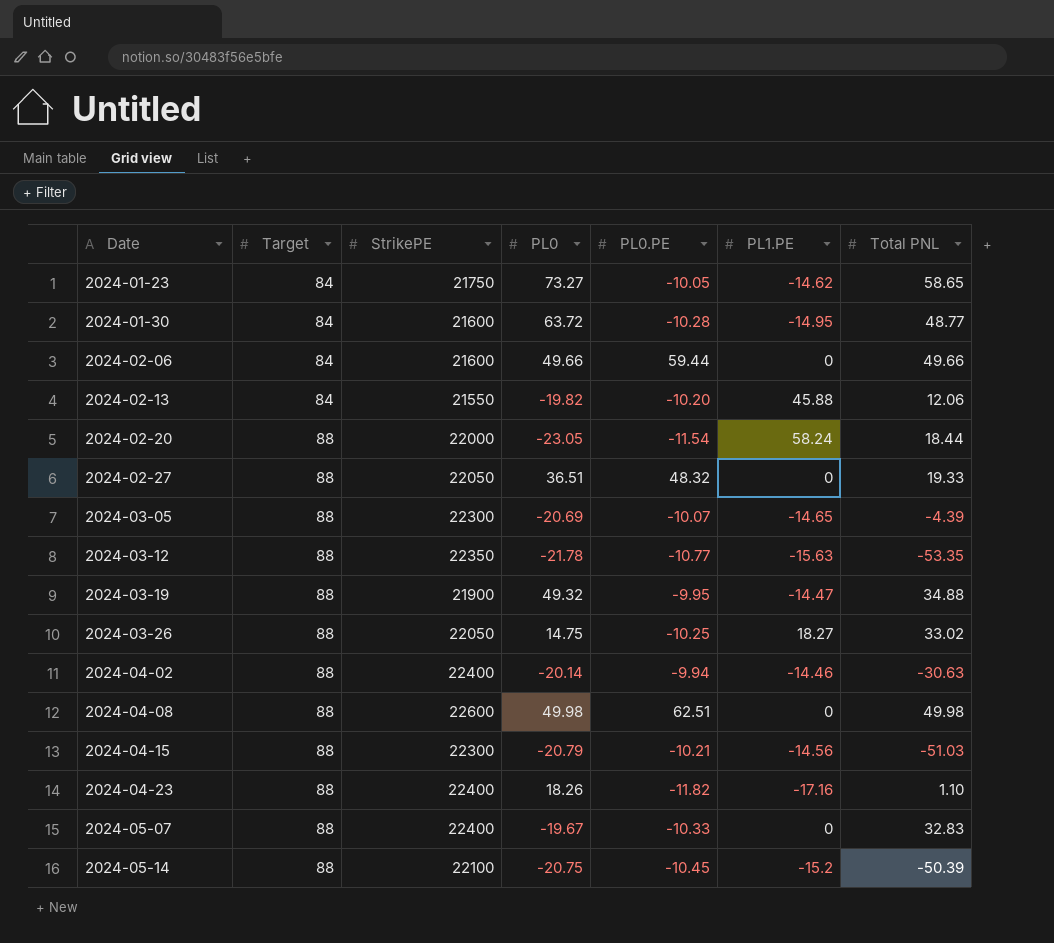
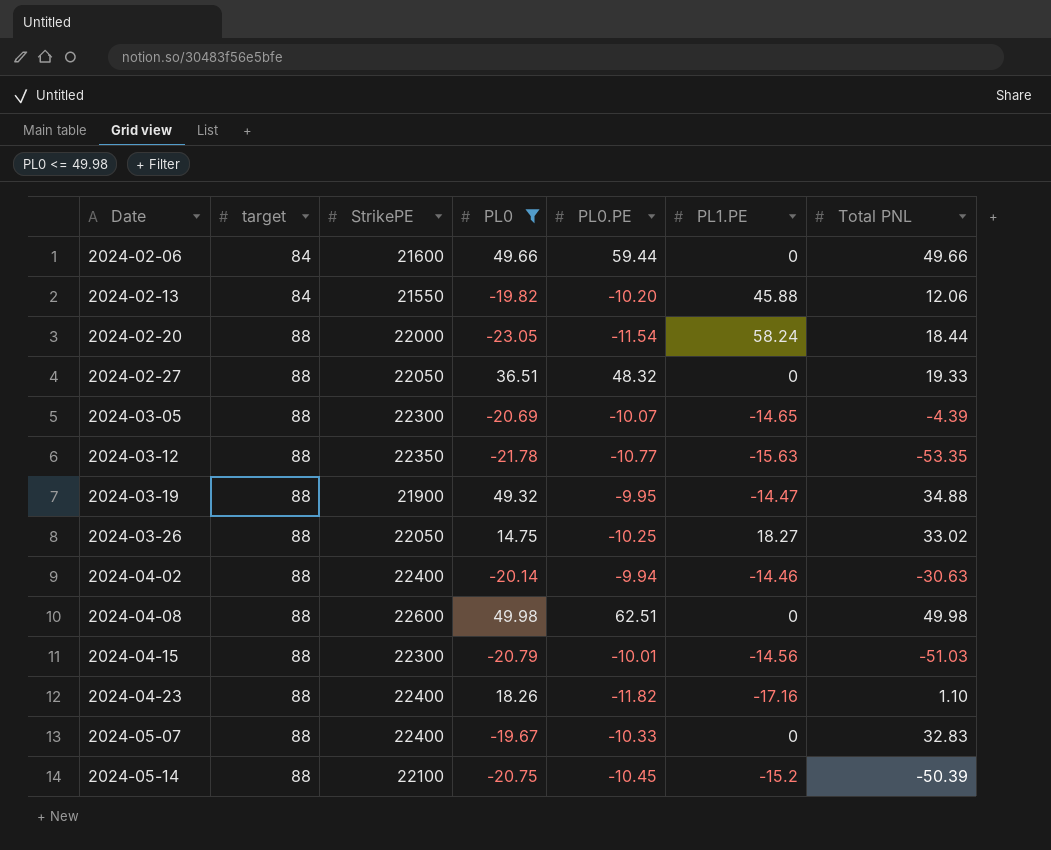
filter: none -> PL0 <= 49.98
column name: Target -> target
2024-04-15 | PL0.PE: -10.21 -> -10.01

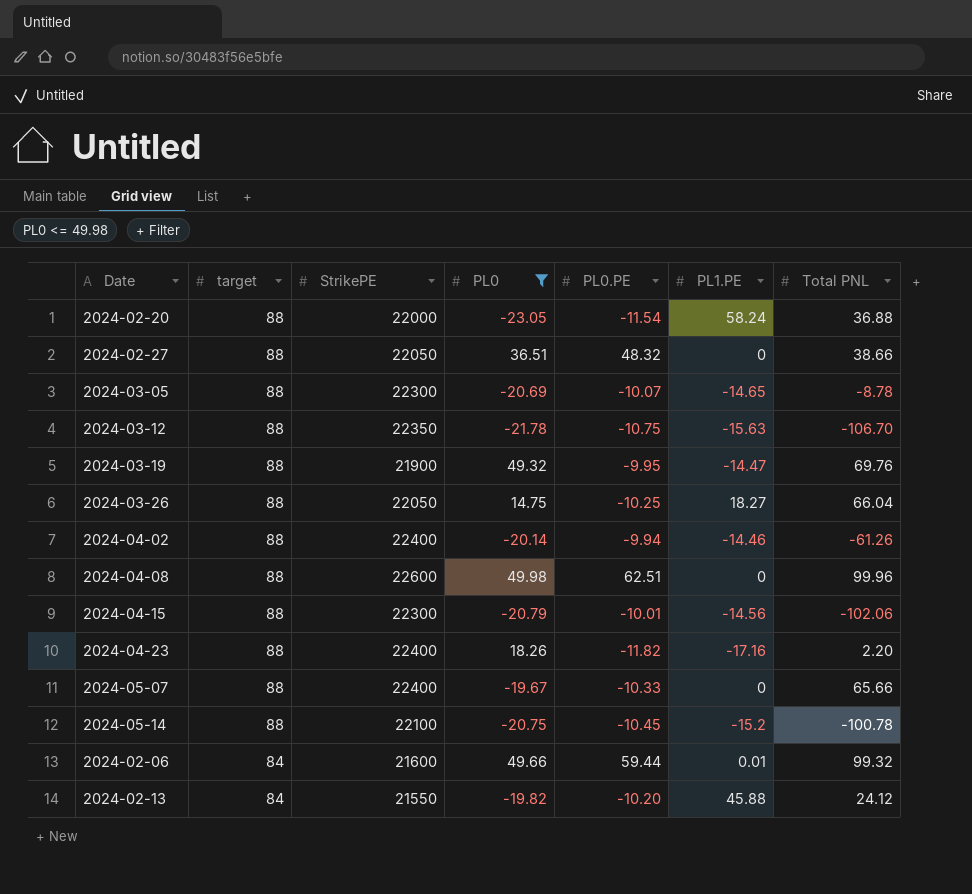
row order: Date ascending -> target descending
2024-02-20 | Total PNL: 18.44 -> 36.88
2024-02-27 | Total PNL: 19.33 -> 38.66
2024-03-05 | Total PNL: -4.39 -> -8.78
2024-03-12 | PL0.PE: -10.77 -> -10.75
2024-03-12 | Total PNL: -53.35 -> -106.70
2024-03-19 | Total PNL: 34.88 -> 69.76
2024-03-26 | Total PNL: 33.02 -> 66.04
2024-04-02 | Total PNL: -30.63 -> -61.26
2024-04-08 | Total PNL: 49.98 -> 99.96
2024-04-15 | Total PNL: -51.03 -> -102.06
2024-04-23 | Total PNL: 1.10 -> 2.20
2024-05-07 | Total PNL: 32.83 -> 65.66
2024-05-14 | Total PNL: -50.39 -> -100.78
2024-02-06 | PL1.PE: 0 -> 0.01
2024-02-06 | Total PNL: 49.66 -> 99.32
2024-02-13 | Total PNL: 12.06 -> 24.12

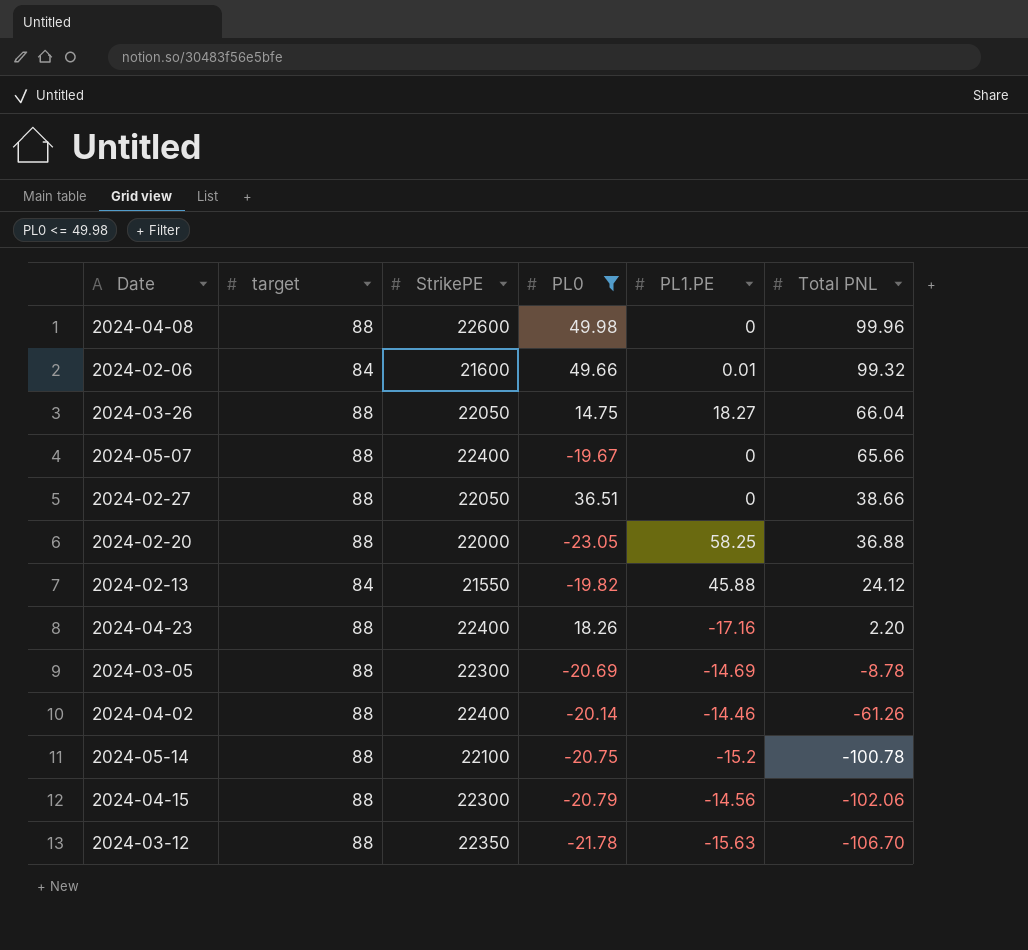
row order: target descending -> Total PNL descending
column PL0.PE | position: 5 -> none
row 2024-03-19: 88 | 21900 | 49.32 | -9.95 | -14.47 | 69.76 -> none
2024-02-20 | PL1.PE: 58.24 -> 58.25
2024-03-05 | PL1.PE: -14.65 -> -14.69

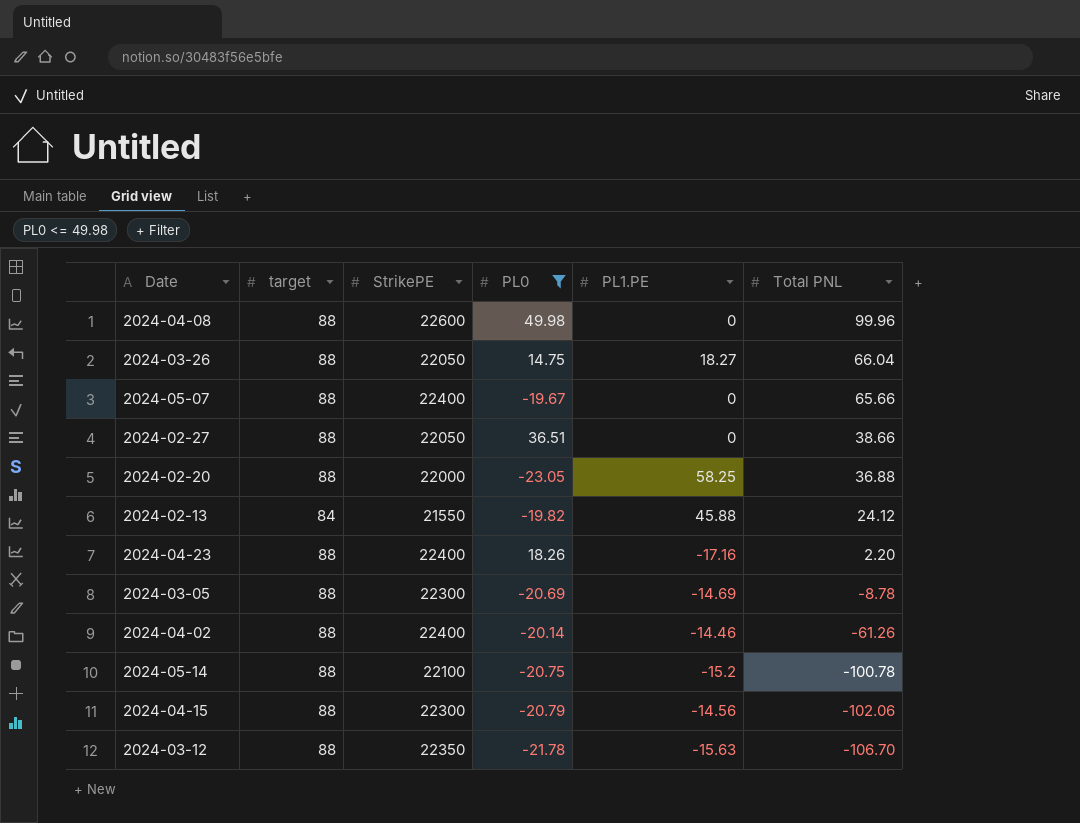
row 2024-02-06: 84 | 21600 | 49.66 | 0.01 | 99.32 -> none

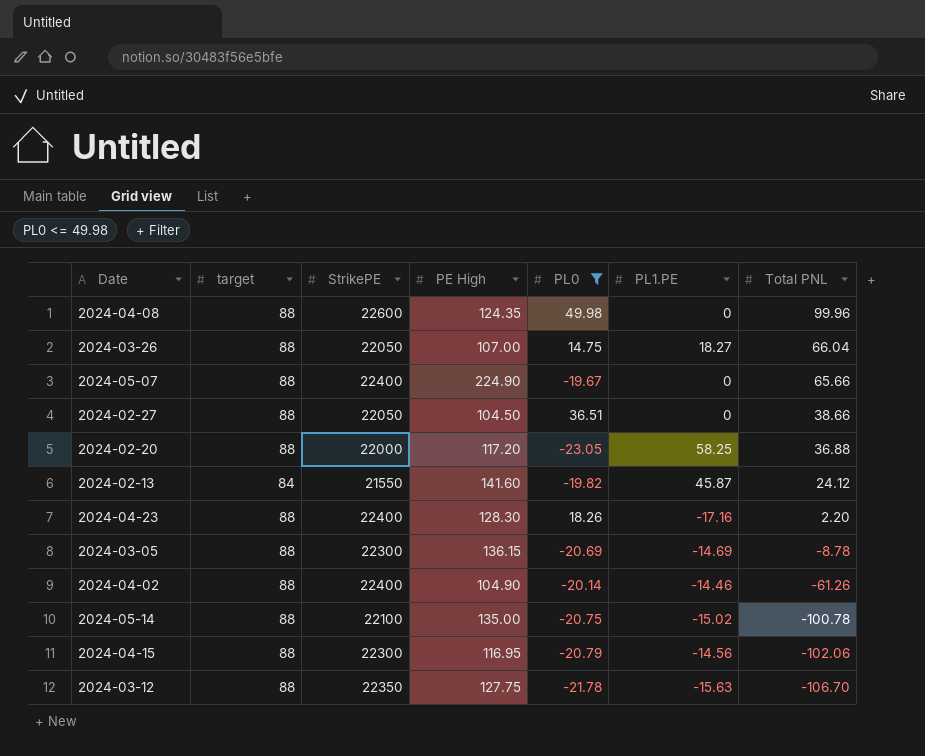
column PE High | position: none -> 4
2024-02-13 | PL1.PE: 45.88 -> 45.87
2024-05-14 | PL1.PE: -15.2 -> -15.02

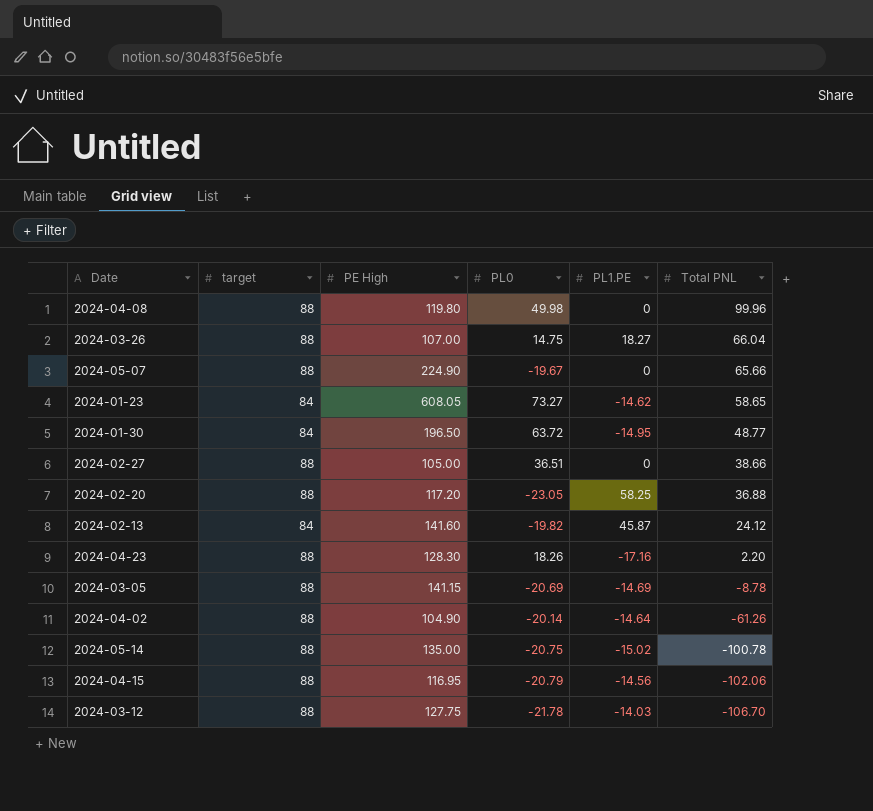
filter: PL0 <= 49.98 -> none
column StrikePE | position: 3 -> none
2024-04-08 | PE High: 124.35 -> 119.80
2024-02-27 | PE High: 104.50 -> 105.00
2024-03-05 | PE High: 136.15 -> 141.15
2024-04-02 | PL1.PE: -14.46 -> -14.64
2024-03-12 | PL1.PE: -15.63 -> -14.03

